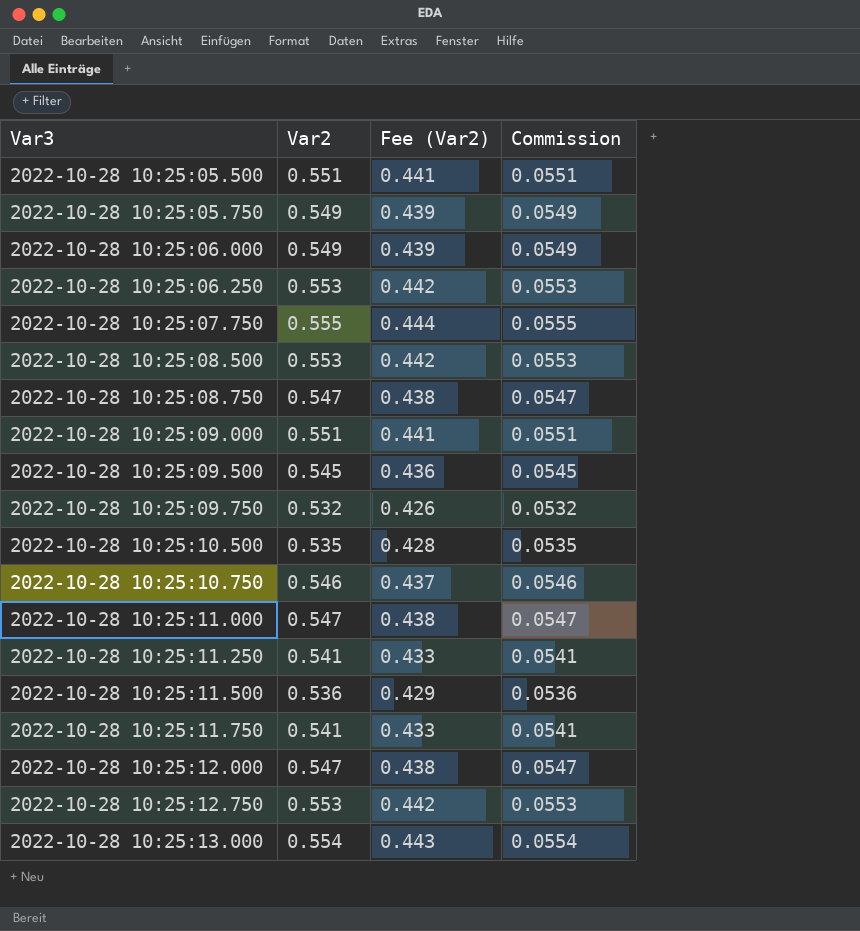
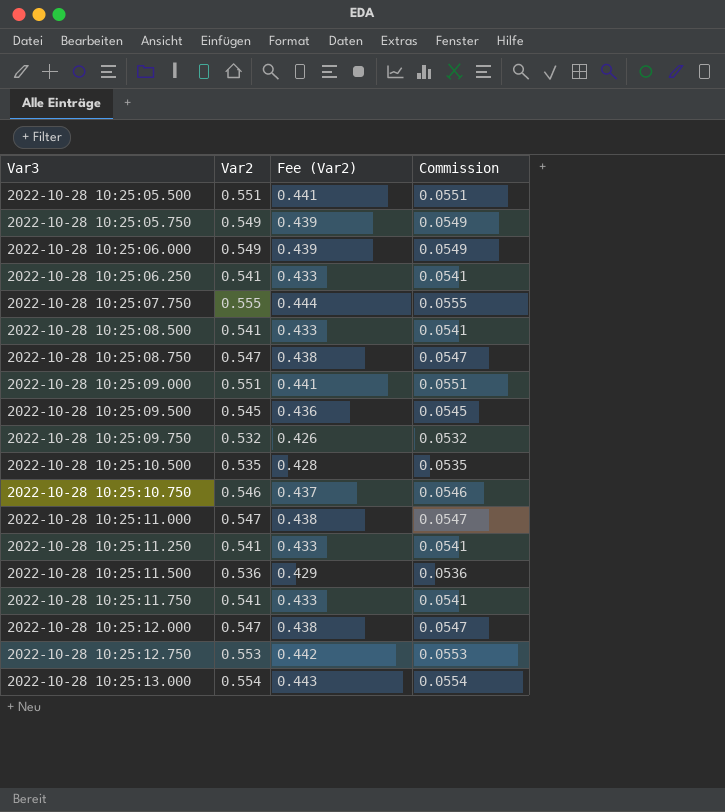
2022-10-28 10:25:06.250 | Var2: 0.553 -> 0.541
2022-10-28 10:25:06.250 | Fee (Var2): 0.442 -> 0.433
2022-10-28 10:25:06.250 | Commission: 0.0553 -> 0.0541
2022-10-28 10:25:08.500 | Var2: 0.553 -> 0.541
2022-10-28 10:25:08.500 | Fee (Var2): 0.442 -> 0.433
2022-10-28 10:25:08.500 | Commission: 0.0553 -> 0.0541

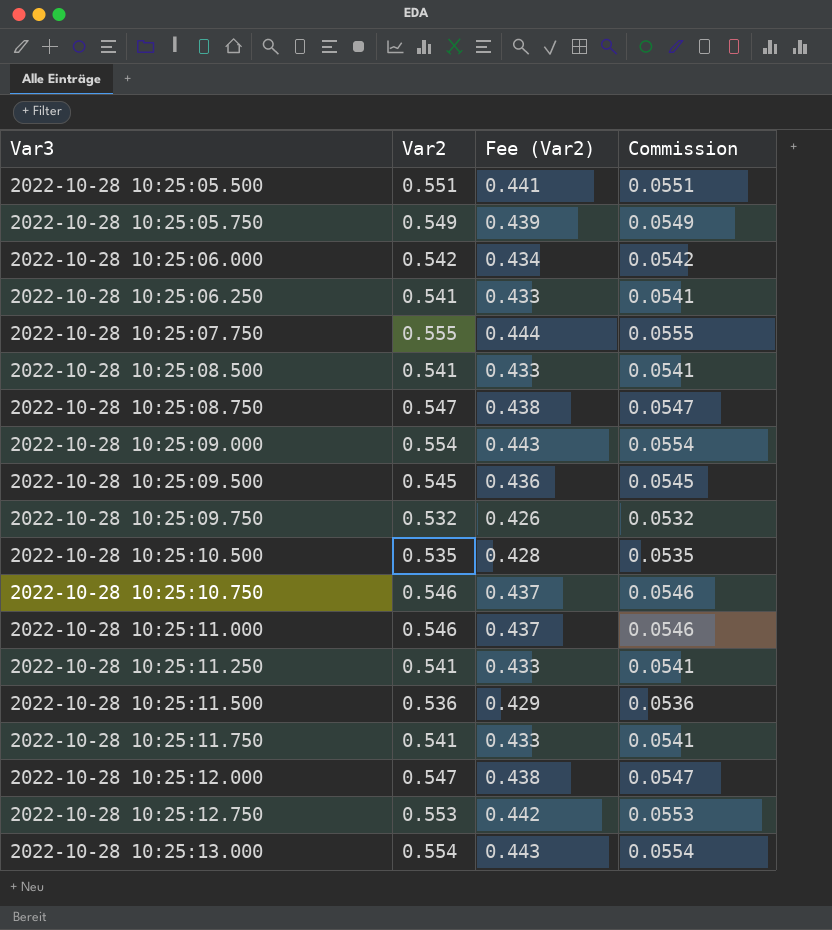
2022-10-28 10:25:06.000 | Var2: 0.549 -> 0.542
2022-10-28 10:25:06.000 | Fee (Var2): 0.439 -> 0.434
2022-10-28 10:25:06.000 | Commission: 0.0549 -> 0.0542
2022-10-28 10:25:09.000 | Var2: 0.551 -> 0.554
2022-10-28 10:25:09.000 | Fee (Var2): 0.441 -> 0.443
2022-10-28 10:25:09.000 | Commission: 0.0551 -> 0.0554
2022-10-28 10:25:11.000 | Var2: 0.547 -> 0.546
2022-10-28 10:25:11.000 | Fee (Var2): 0.438 -> 0.437
2022-10-28 10:25:11.000 | Commission: 0.0547 -> 0.0546

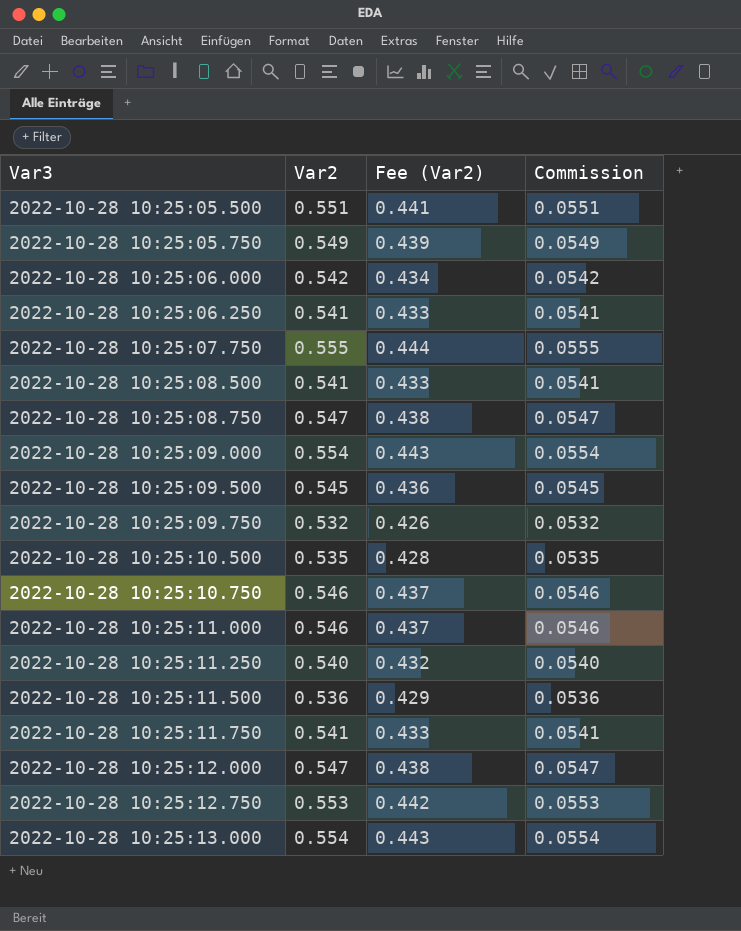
2022-10-28 10:25:11.250 | Var2: 0.541 -> 0.540
2022-10-28 10:25:11.250 | Fee (Var2): 0.433 -> 0.432
2022-10-28 10:25:11.250 | Commission: 0.0541 -> 0.0540

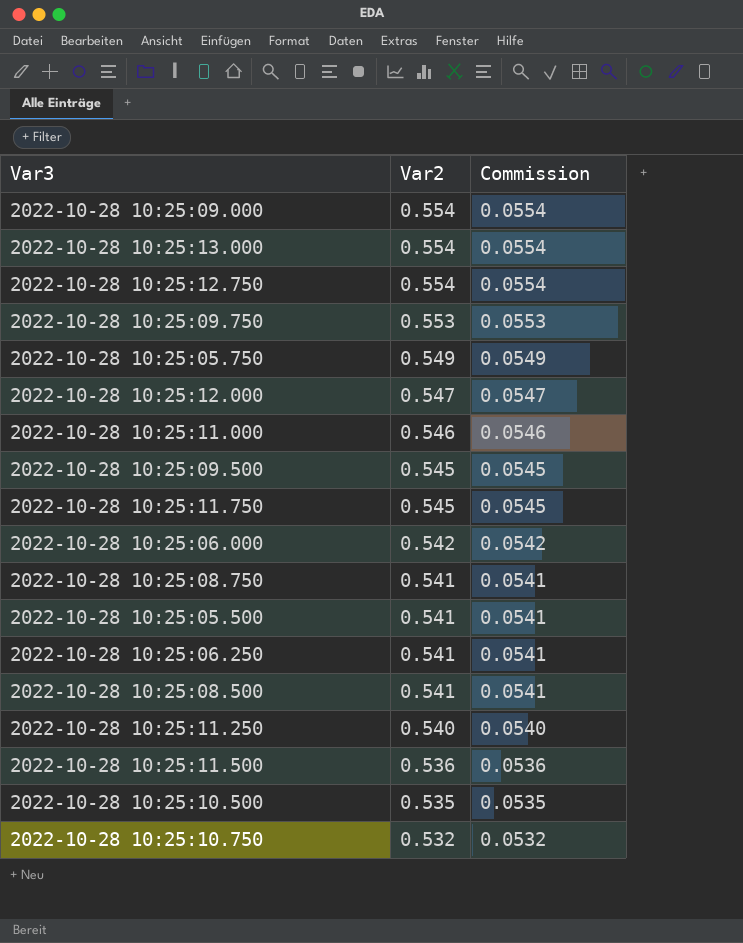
row order: Var3 ascending -> Var2 descending
column Fee (Var2) | formula: [Var2] * 0.8 -> none
row 2022-10-28 10:25:07.750: 0.555 | 0.444 | 0.0555 -> none
2022-10-28 10:25:12.750 | Var2: 0.553 -> 0.554
2022-10-28 10:25:12.750 | Commission: 0.0553 -> 0.0554
2022-10-28 10:25:09.750 | Var2: 0.532 -> 0.553
2022-10-28 10:25:09.750 | Commission: 0.0532 -> 0.0553
2022-10-28 10:25:11.750 | Var2: 0.541 -> 0.545
2022-10-28 10:25:11.750 | Commission: 0.0541 -> 0.0545
2022-10-28 10:25:08.750 | Var2: 0.547 -> 0.541
2022-10-28 10:25:08.750 | Commission: 0.0547 -> 0.0541
2022-10-28 10:25:05.500 | Var2: 0.551 -> 0.541
2022-10-28 10:25:05.500 | Commission: 0.0551 -> 0.0541
2022-10-28 10:25:10.750 | Var2: 0.546 -> 0.532
2022-10-28 10:25:10.750 | Commission: 0.0546 -> 0.0532

